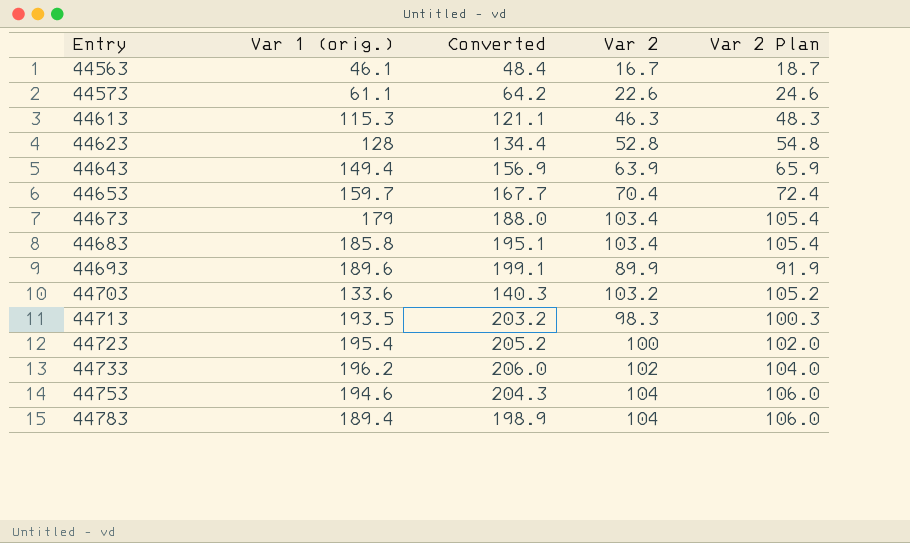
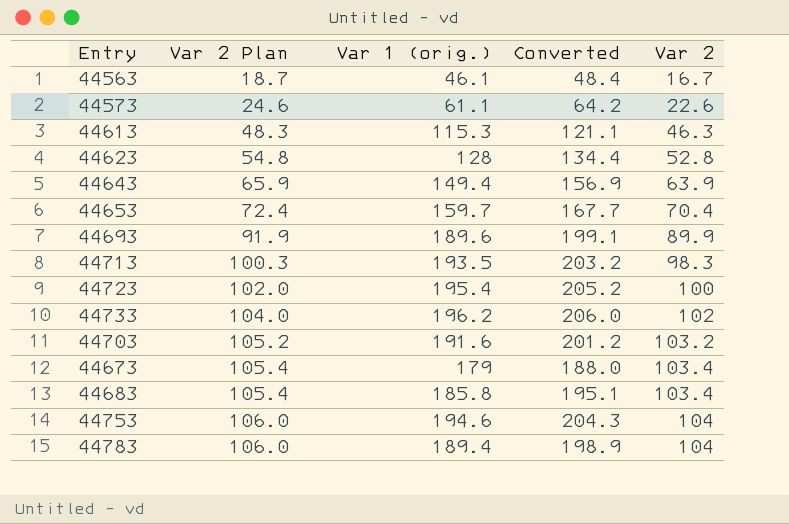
row order: Entry ascending -> Var 2 Plan ascending
column Var 2 Plan | position: 5 -> 2
44703 | Var 1 (orig.): 133.6 -> 191.6
44703 | Converted: 140.3 -> 201.2

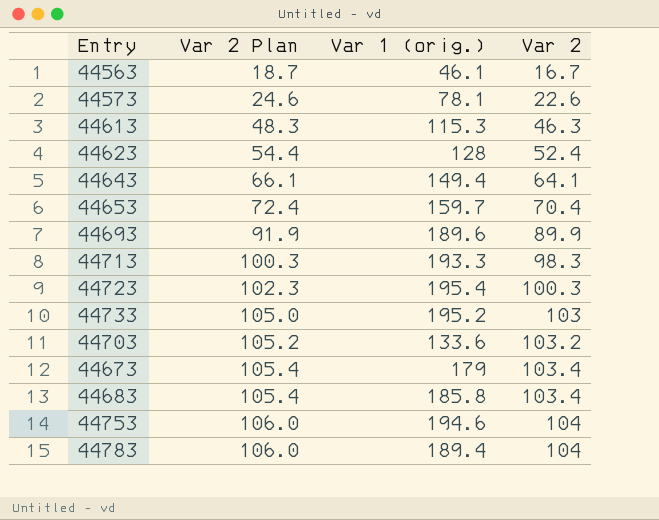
column Converted | formula: [Var 1 (orig.)] * 1.05 -> none
44573 | Var 1 (orig.): 61.1 -> 78.1
44623 | Var 2 Plan: 54.8 -> 54.4
44623 | Var 2: 52.8 -> 52.4
44643 | Var 2 Plan: 65.9 -> 66.1
44643 | Var 2: 63.9 -> 64.1
44713 | Var 1 (orig.): 193.5 -> 193.3
44723 | Var 2 Plan: 102.0 -> 102.3
44723 | Var 2: 100 -> 100.3
44733 | Var 2 Plan: 104.0 -> 105.0
44733 | Var 1 (orig.): 196.2 -> 195.2
44733 | Var 2: 102 -> 103
44703 | Var 1 (orig.): 191.6 -> 133.6

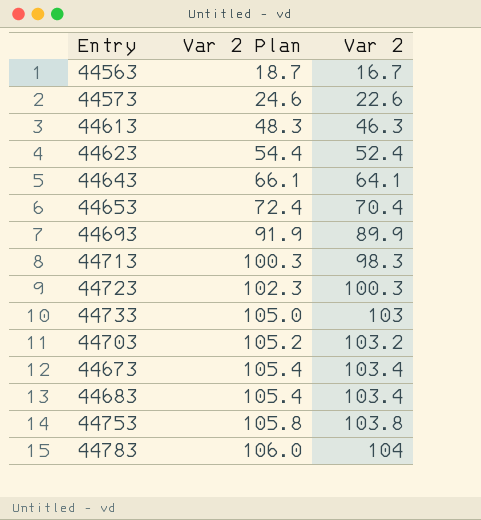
column Var 1 (orig.) | position: 3 -> none
44753 | Var 2 Plan: 106.0 -> 105.8
44753 | Var 2: 104 -> 103.8

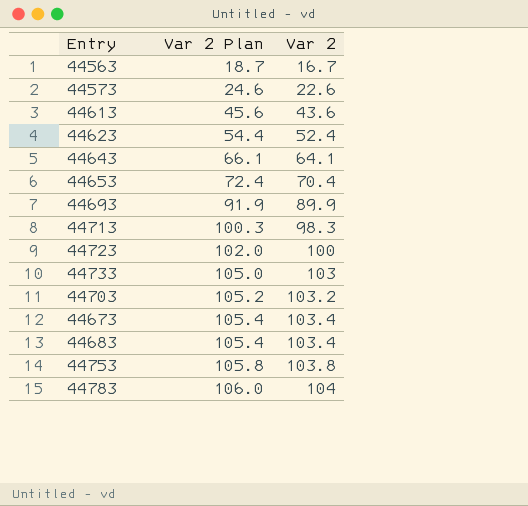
44613 | Var 2 Plan: 48.3 -> 45.6
44613 | Var 2: 46.3 -> 43.6
44723 | Var 2 Plan: 102.3 -> 102.0
44723 | Var 2: 100.3 -> 100

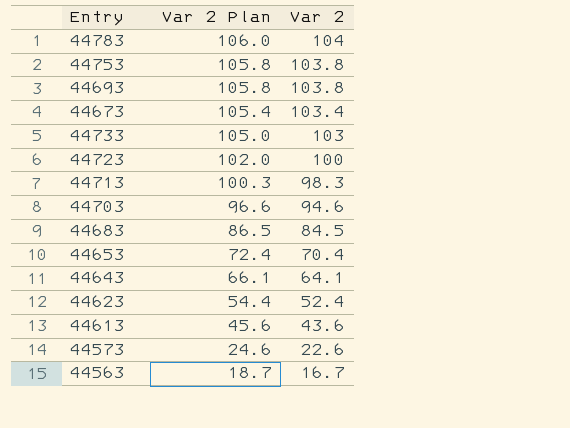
row order: Var 2 Plan ascending -> Var 2 Plan descending
44693 | Var 2 Plan: 91.9 -> 105.8
44693 | Var 2: 89.9 -> 103.8
44703 | Var 2 Plan: 105.2 -> 96.6
44703 | Var 2: 103.2 -> 94.6
44683 | Var 2 Plan: 105.4 -> 86.5
44683 | Var 2: 103.4 -> 84.5

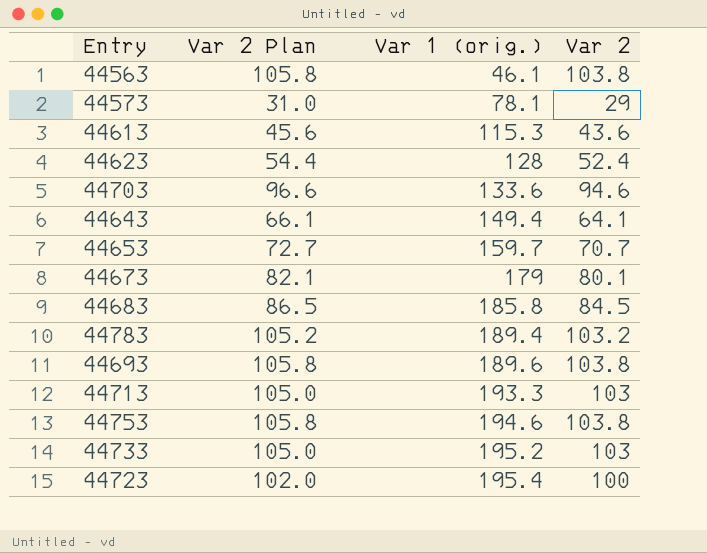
row order: Var 2 Plan descending -> Var 1 (orig.) ascending
column Var 1 (orig.) | position: none -> 3
44563 | Var 2 Plan: 18.7 -> 105.8
44563 | Var 2: 16.7 -> 103.8
44573 | Var 2 Plan: 24.6 -> 31.0
44573 | Var 2: 22.6 -> 29
44653 | Var 2 Plan: 72.4 -> 72.7
44653 | Var 2: 70.4 -> 70.7
44673 | Var 2 Plan: 105.4 -> 82.1
44673 | Var 2: 103.4 -> 80.1
44783 | Var 2 Plan: 106.0 -> 105.2
44783 | Var 2: 104 -> 103.2
44713 | Var 2 Plan: 100.3 -> 105.0
44713 | Var 2: 98.3 -> 103

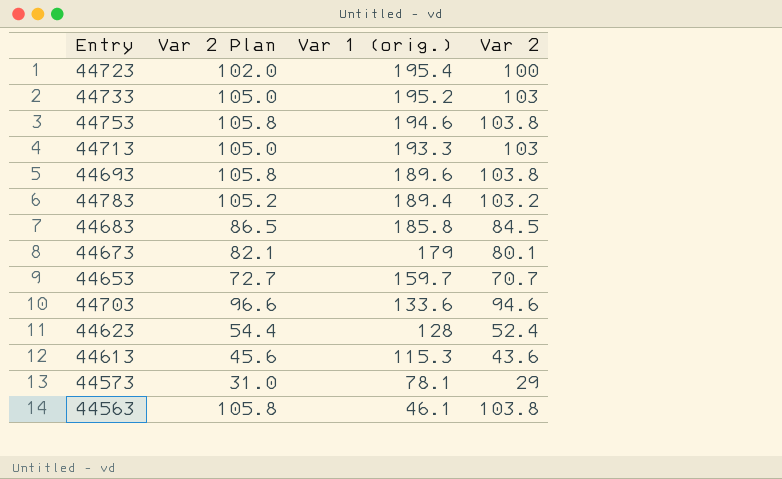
row order: Var 1 (orig.) ascending -> Var 1 (orig.) descending
row 44643: 66.1 | 149.4 | 64.1 -> none

